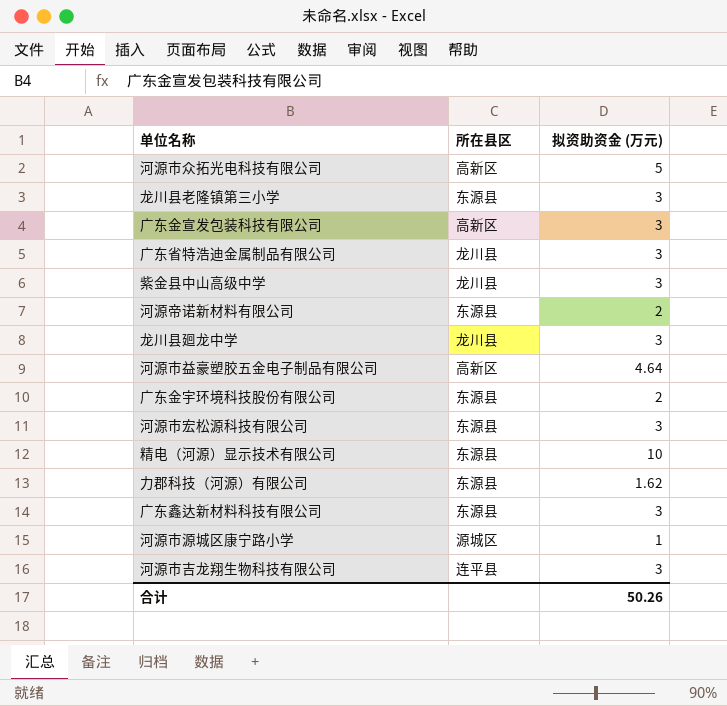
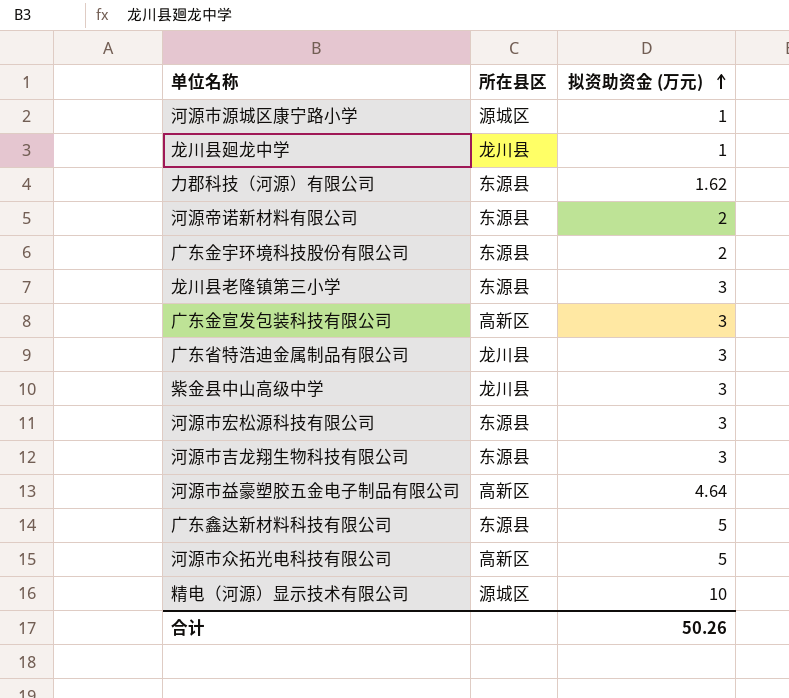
row order: none -> 拟资助资金 (万元) ascending
龙川县廻龙中学 | 拟资助资金 (万元): 3 -> 1
河源市吉龙翔生物科技有限公司 | 所在县区: 连平县 -> 东源县
广东鑫达新材料科技有限公司 | 拟资助资金 (万元): 3 -> 5
精电（河源）显示技术有限公司 | 所在县区: 东源县 -> 源城区

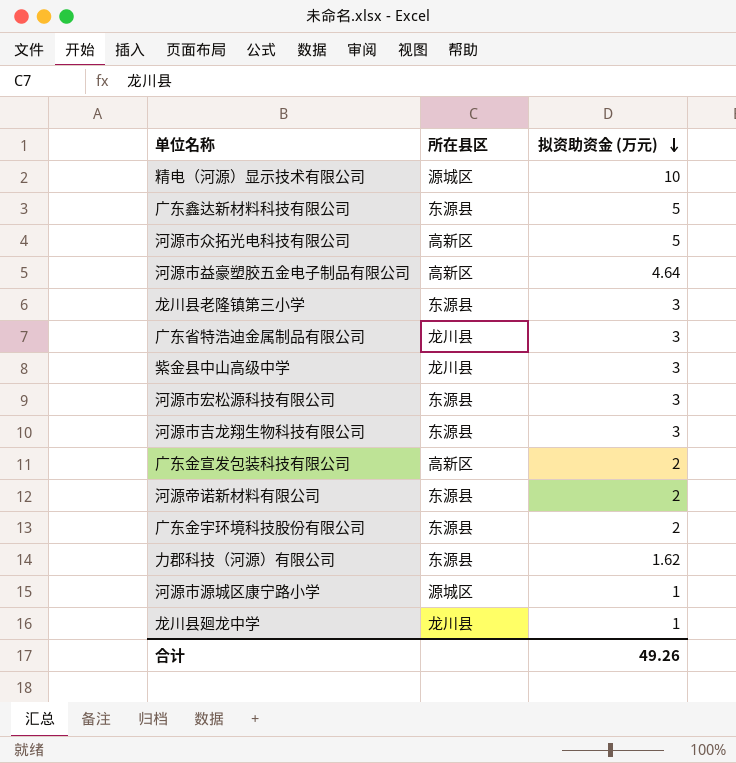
row order: 拟资助资金 (万元) ascending -> 拟资助资金 (万元) descending
广东金宣发包装科技有限公司 | 拟资助资金 (万元): 3 -> 2
合计 | 拟资助资金 (万元): 50.26 -> 49.26

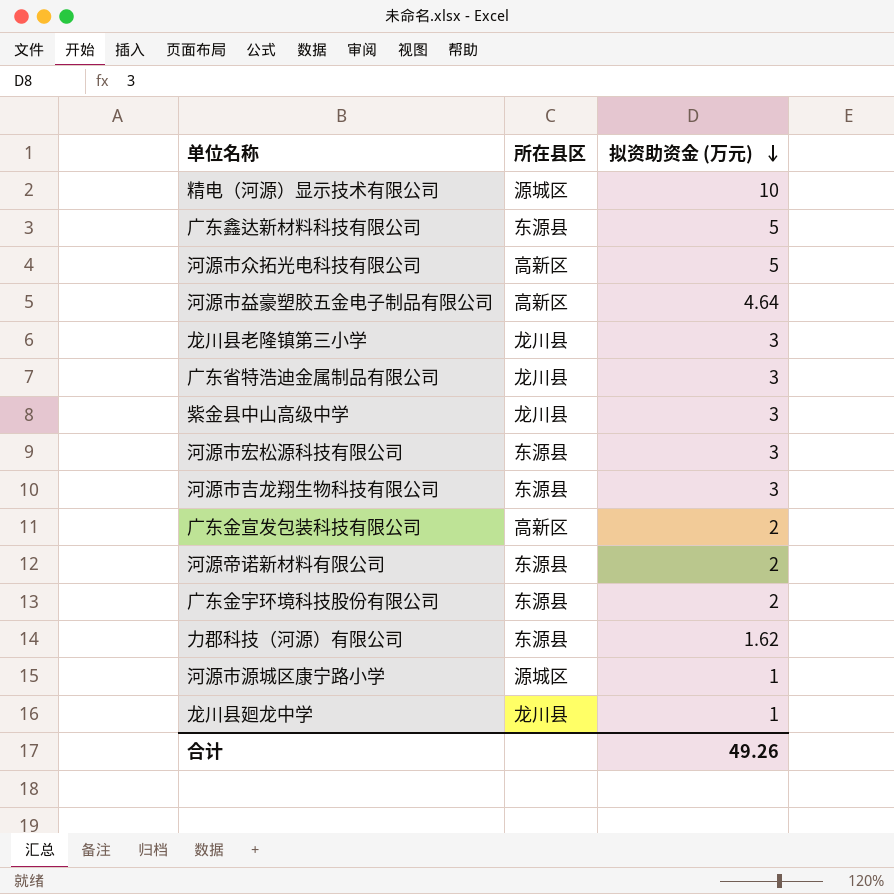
龙川县老隆镇第三小学 | 所在县区: 东源县 -> 龙川县

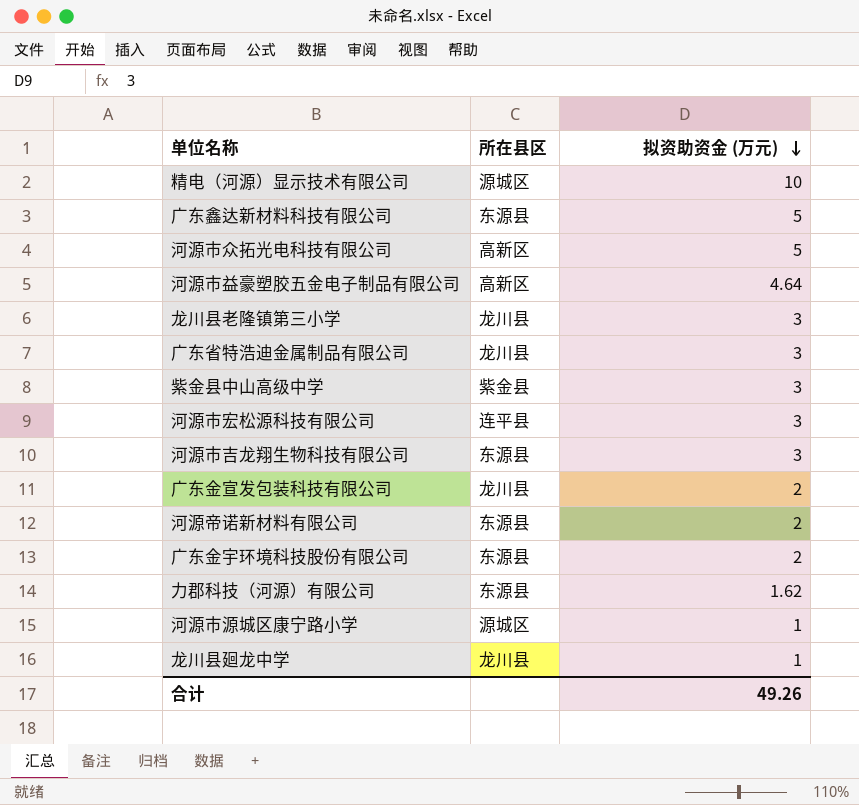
紫金县中山高级中学 | 所在县区: 龙川县 -> 紫金县
河源市宏松源科技有限公司 | 所在县区: 东源县 -> 连平县
广东金宣发包装科技有限公司 | 所在县区: 高新区 -> 龙川县

